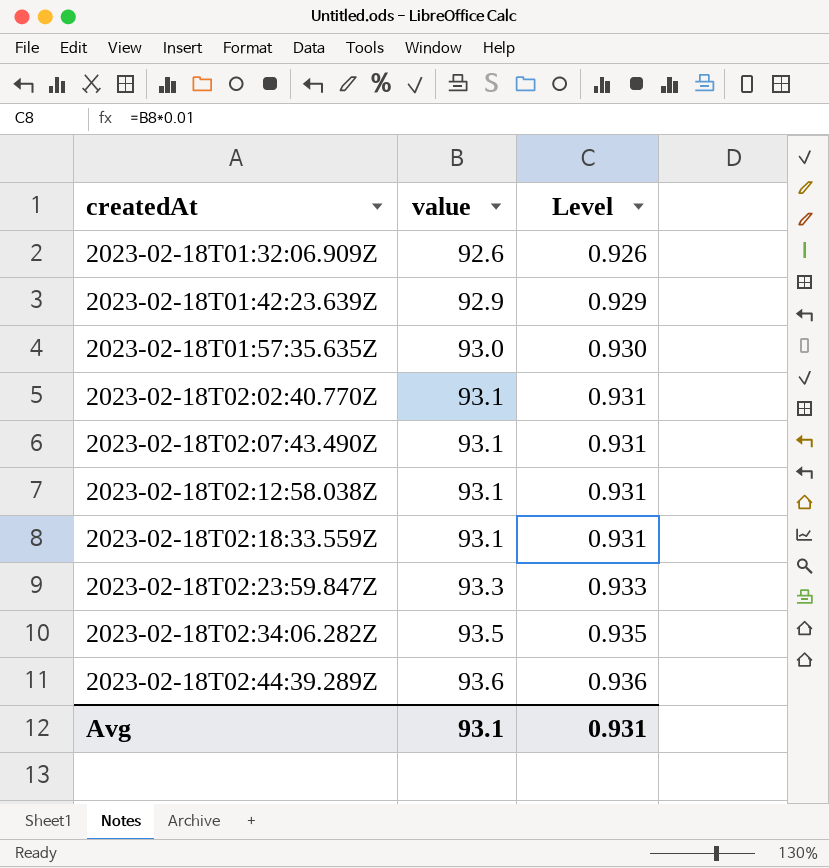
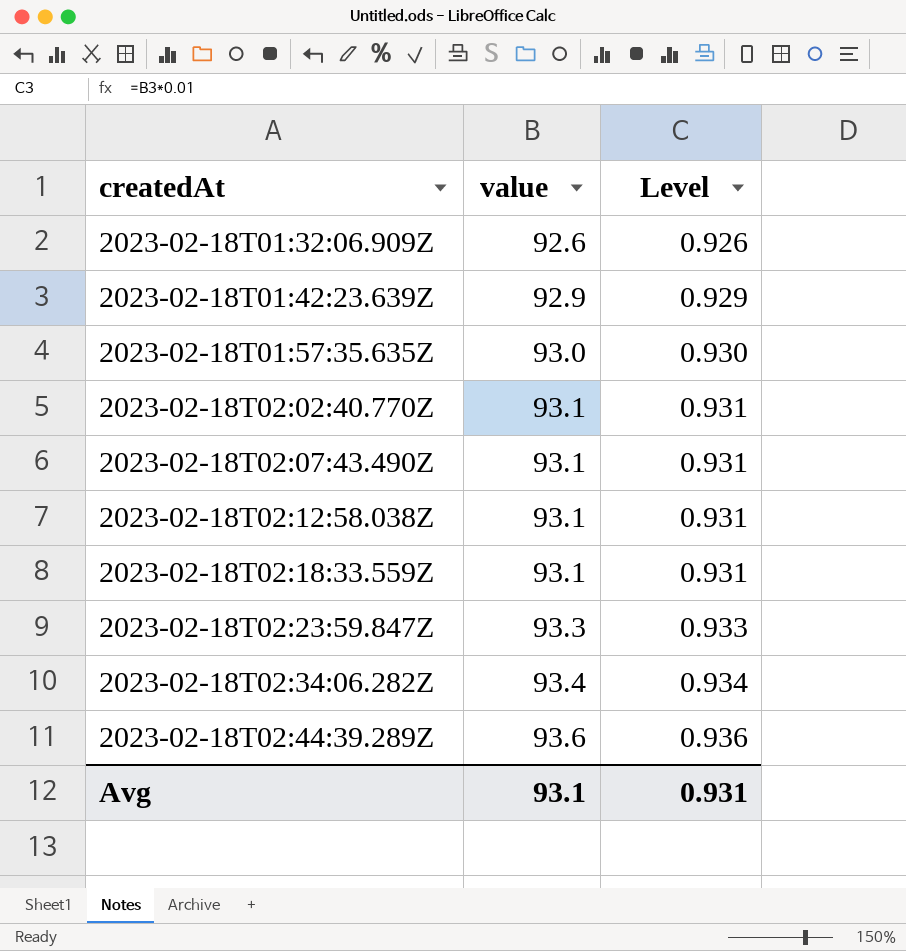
2023-02-18T02:34:06.282Z | value: 93.5 -> 93.4
2023-02-18T02:34:06.282Z | Level: 0.935 -> 0.934

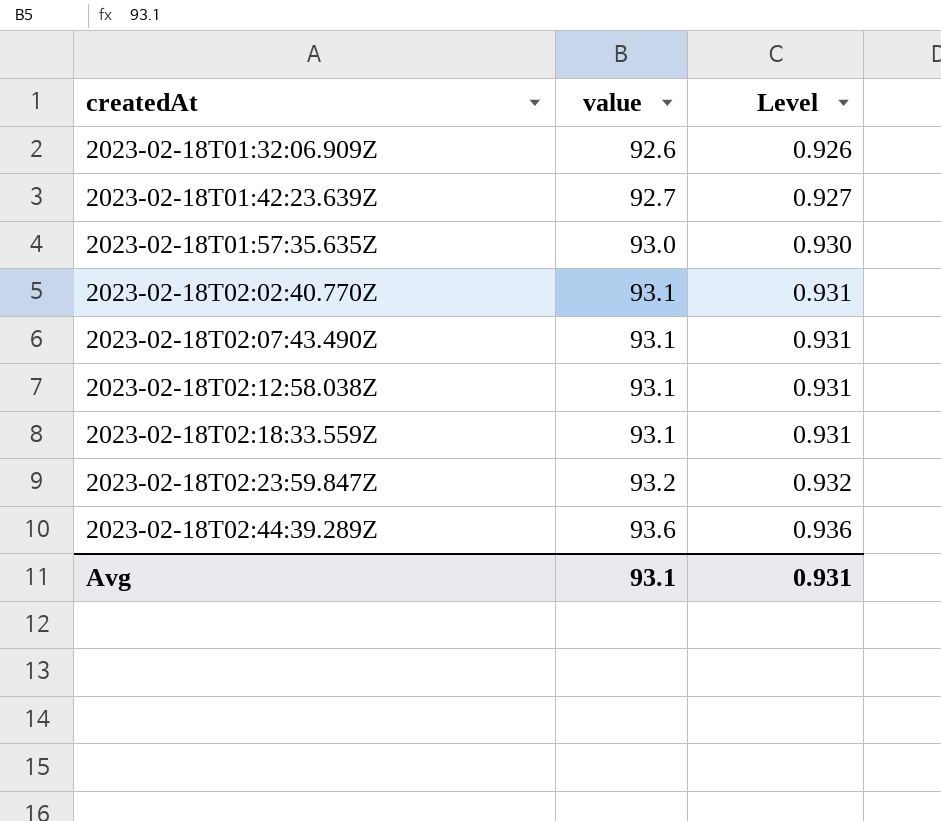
row 2023-02-18T02:34:06.282Z: 93.4 | 0.934 -> none
2023-02-18T01:42:23.639Z | value: 92.9 -> 92.7
2023-02-18T01:42:23.639Z | Level: 0.929 -> 0.927
2023-02-18T02:23:59.847Z | value: 93.3 -> 93.2
2023-02-18T02:23:59.847Z | Level: 0.933 -> 0.932

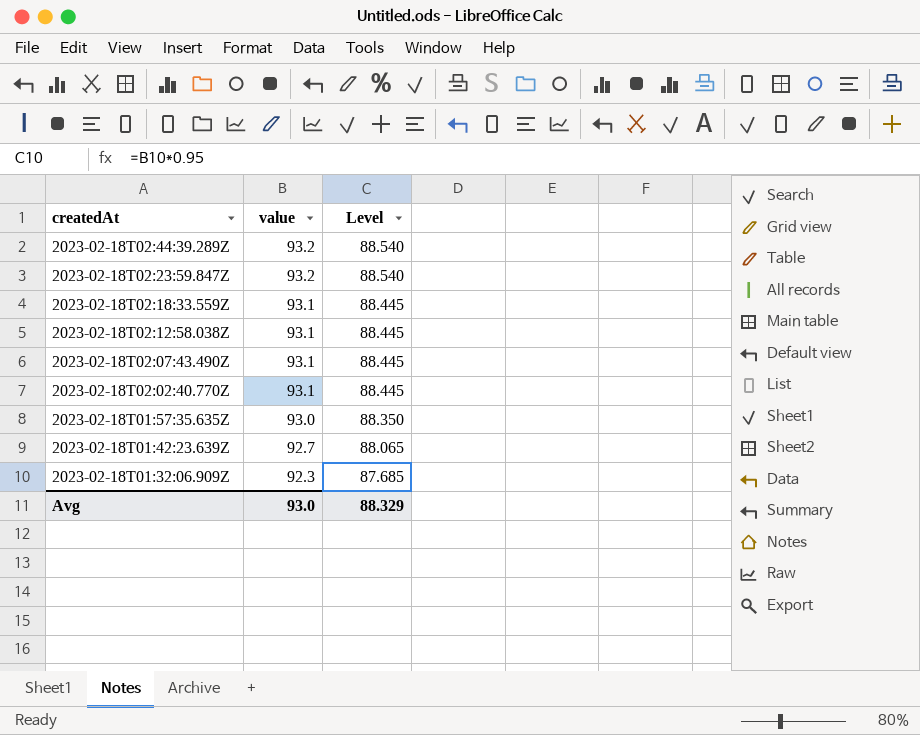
row order: createdAt ascending -> createdAt descending
column Level | formula: [value] * 0.01 -> [value] * 0.95
2023-02-18T02:44:39.289Z | value: 93.6 -> 93.2
2023-02-18T01:32:06.909Z | value: 92.6 -> 92.3
Avg | value: 93.1 -> 93.0
Avg | Level: 0.931 -> 88.329

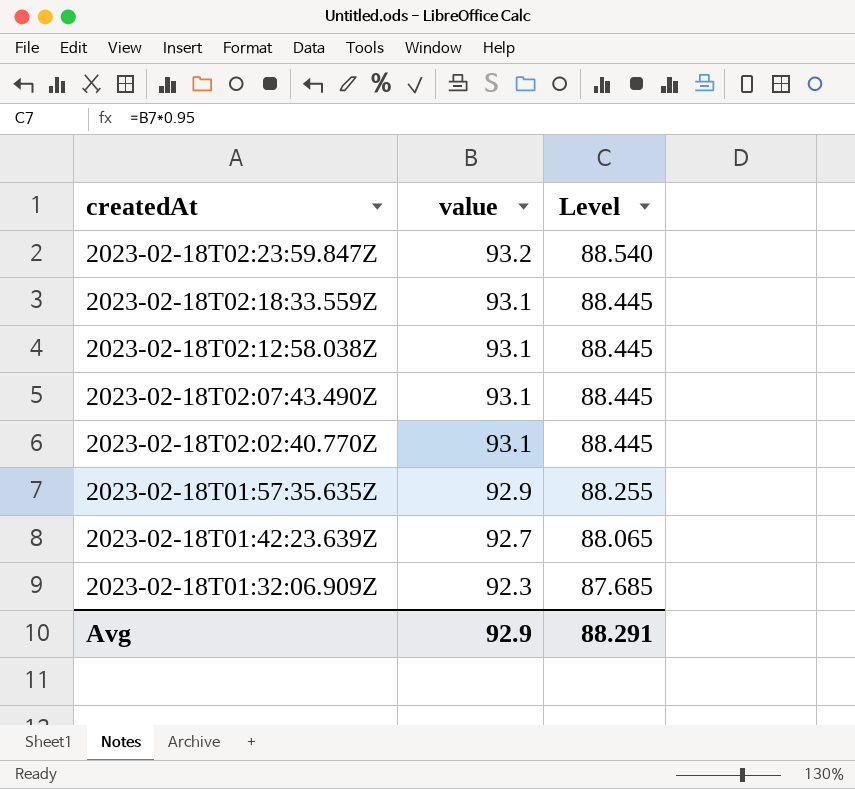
row 2023-02-18T02:44:39.289Z: 93.2 | 88.540 -> none
2023-02-18T01:57:35.635Z | value: 93.0 -> 92.9
2023-02-18T01:57:35.635Z | Level: 88.350 -> 88.255
Avg | value: 93.0 -> 92.9
Avg | Level: 88.329 -> 88.291

